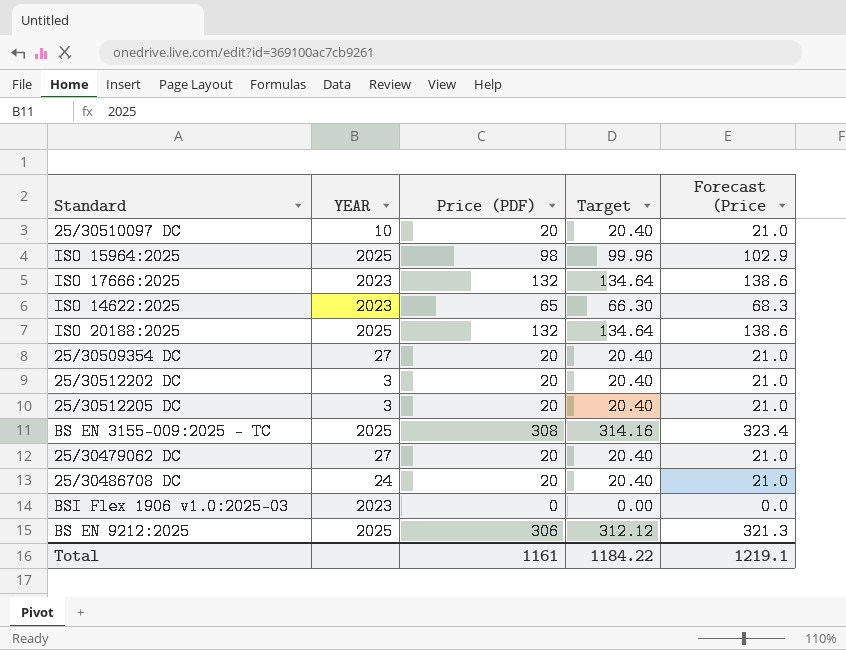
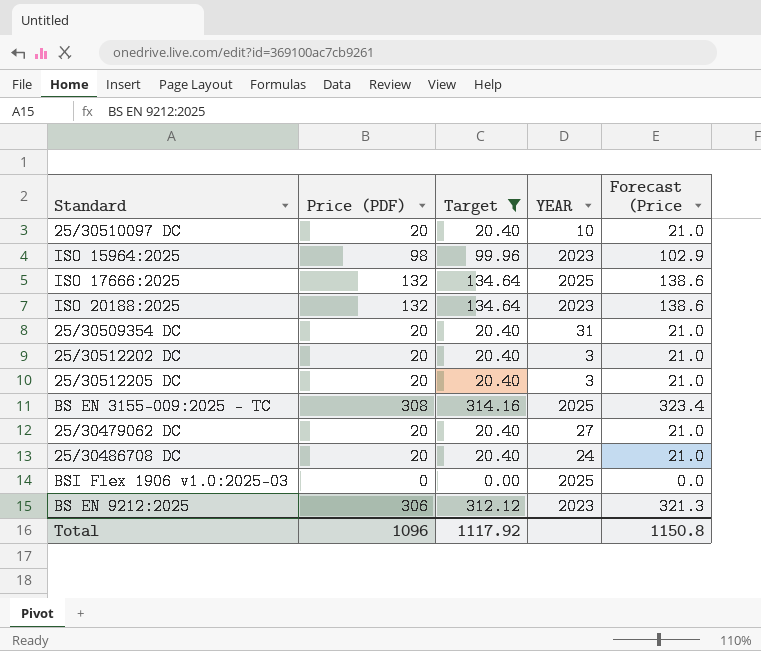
filter: none -> Target != 66.30
column YEAR | position: 2 -> 4
ISO 15964:2025 | YEAR: 2025 -> 2023
ISO 17666:2025 | YEAR: 2023 -> 2025
ISO 20188:2025 | YEAR: 2025 -> 2023
25/30509354 DC | YEAR: 27 -> 31
BSI Flex 1906 v1.0:2025-03 | YEAR: 2023 -> 2025
BS EN 9212:2025 | YEAR: 2025 -> 2023
Total | Price (PDF): 1161 -> 1096
Total | Target: 1184.22 -> 1117.92
Total | Forecast (Price: 1219.1 -> 1150.8

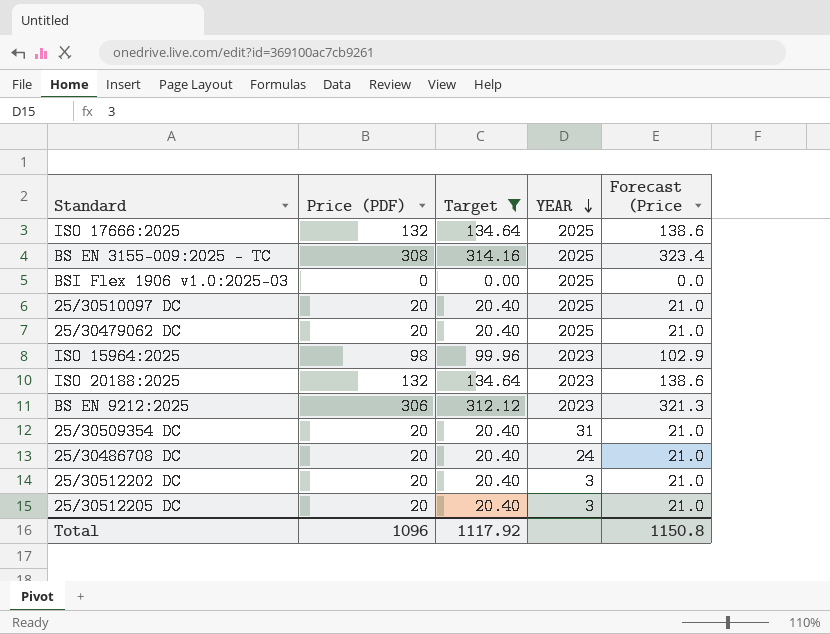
row order: none -> YEAR descending
25/30510097 DC | YEAR: 10 -> 2025
25/30479062 DC | YEAR: 27 -> 2025

